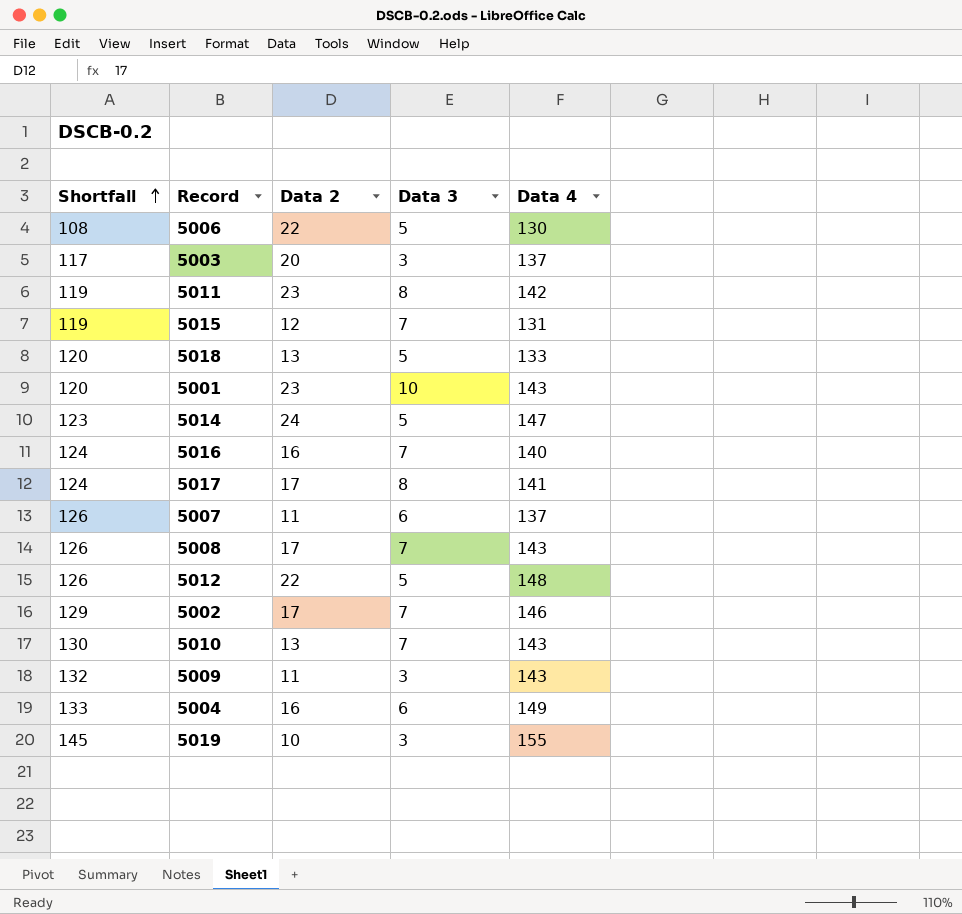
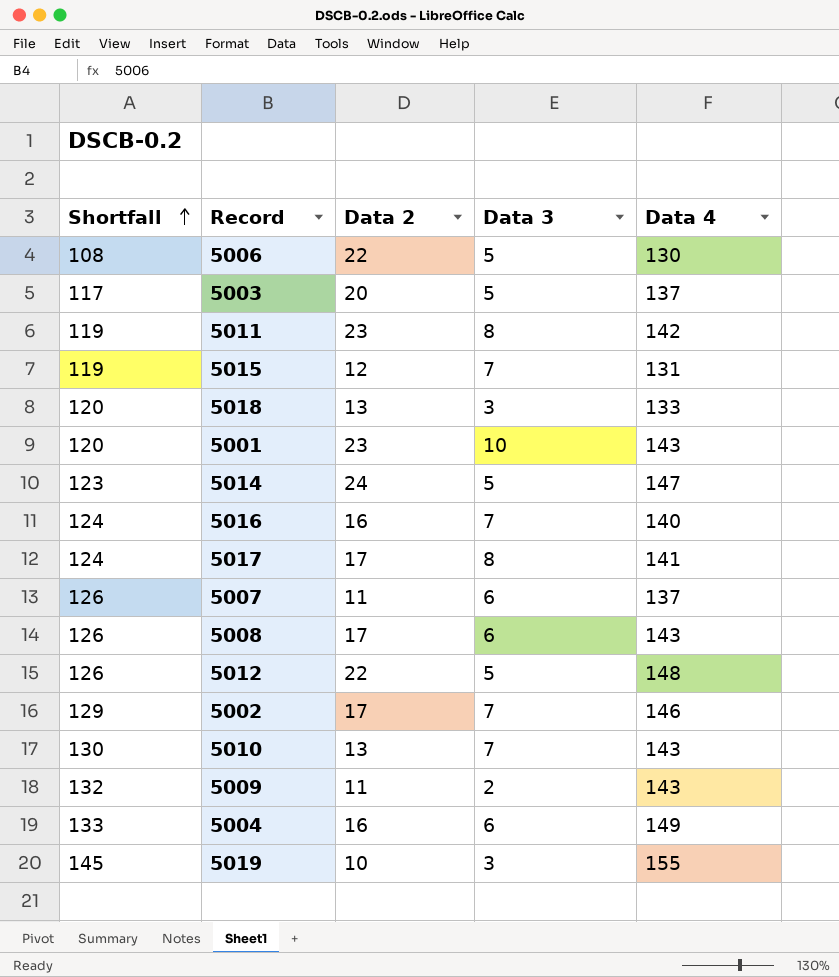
5003 | Data 3: 3 -> 5
5018 | Data 3: 5 -> 3
5008 | Data 3: 7 -> 6
5009 | Data 3: 3 -> 2

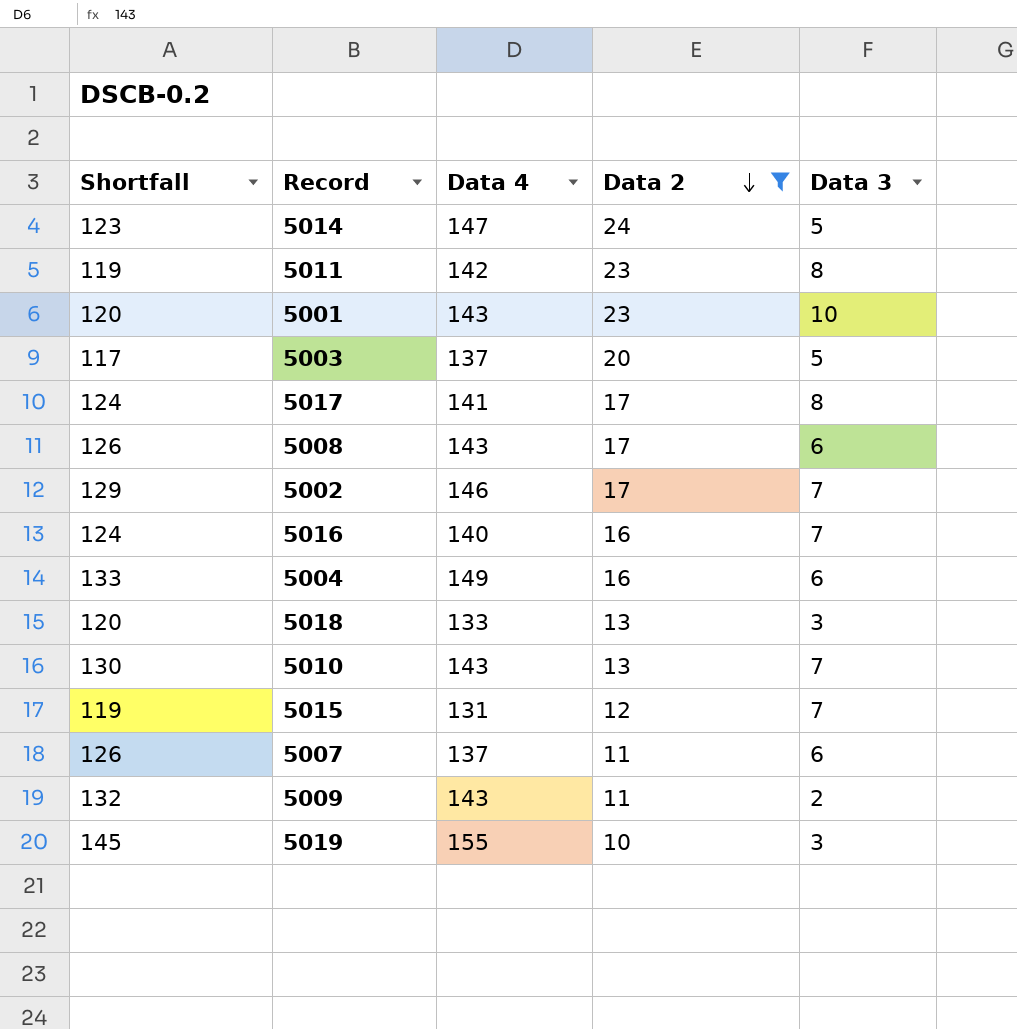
filter: none -> Data 2 != 22
row order: Shortfall ascending -> Data 2 descending
column Data 4 | position: 5 -> 3

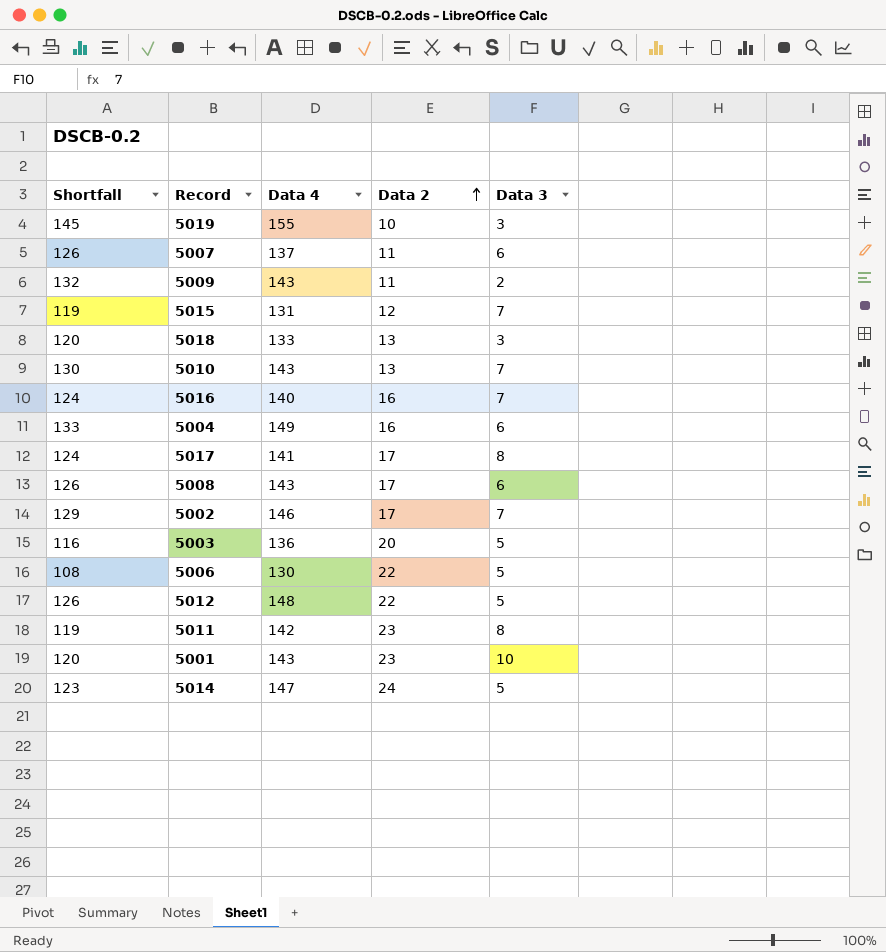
filter: Data 2 != 22 -> none
row order: Data 2 descending -> Data 2 ascending
5003 | Shortfall: 117 -> 116
5003 | Data 4: 137 -> 136

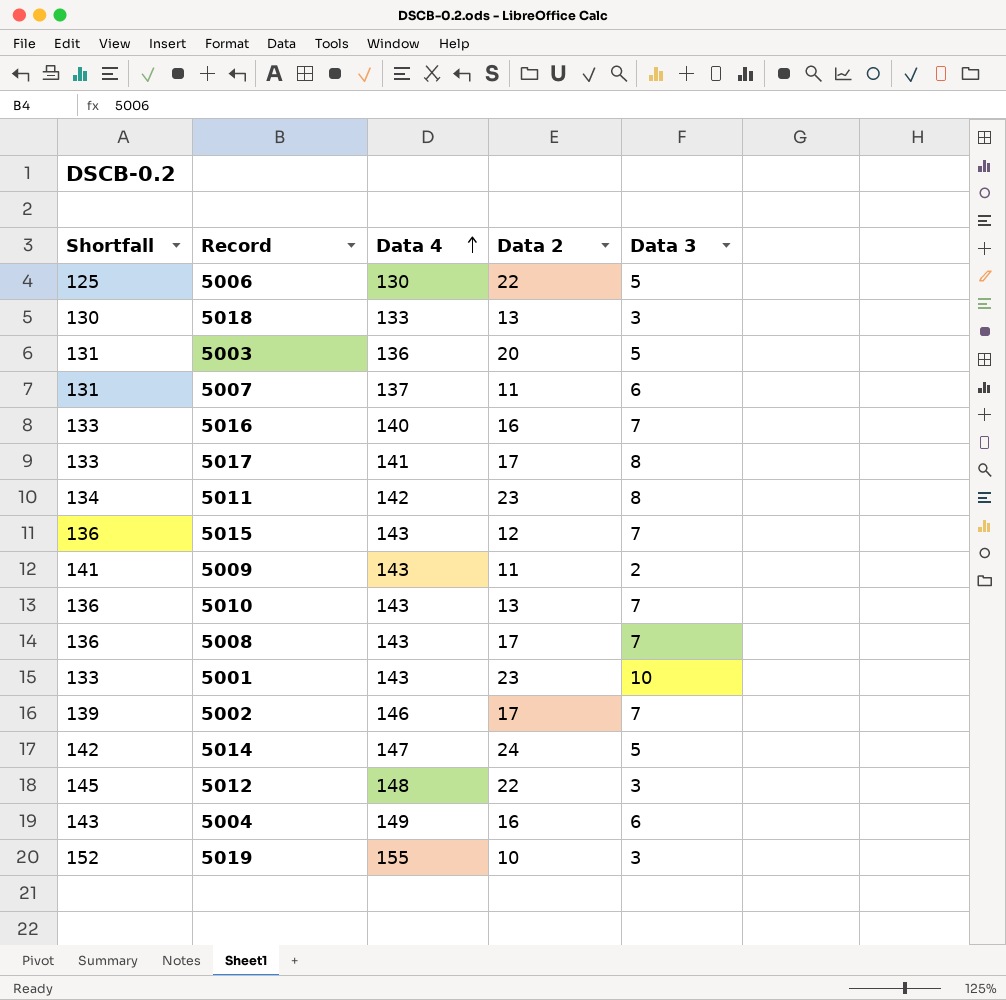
row order: Data 2 ascending -> Data 4 ascending
column Shortfall | formula: [Data 4] - [Data 2] -> [Data 4] - [Data 3]
5015 | Data 4: 131 -> 143
5008 | Data 3: 6 -> 7
5012 | Data 3: 5 -> 3

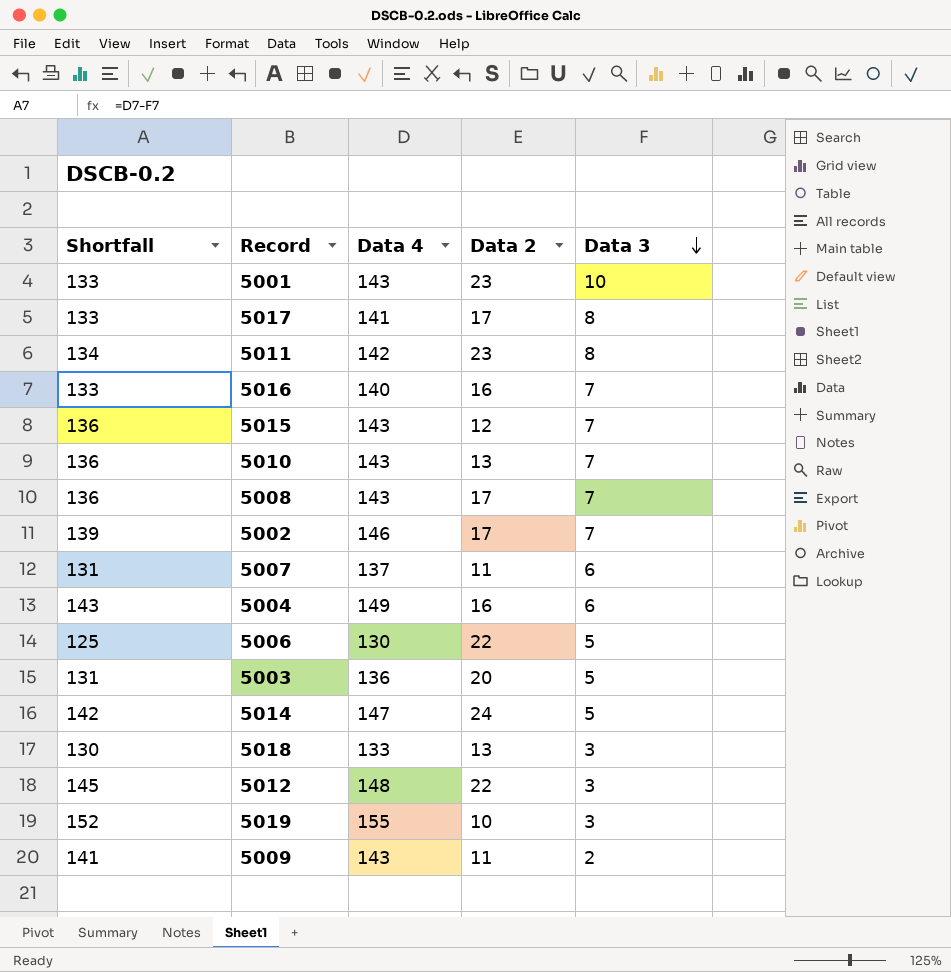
row order: Data 4 ascending -> Data 3 descending

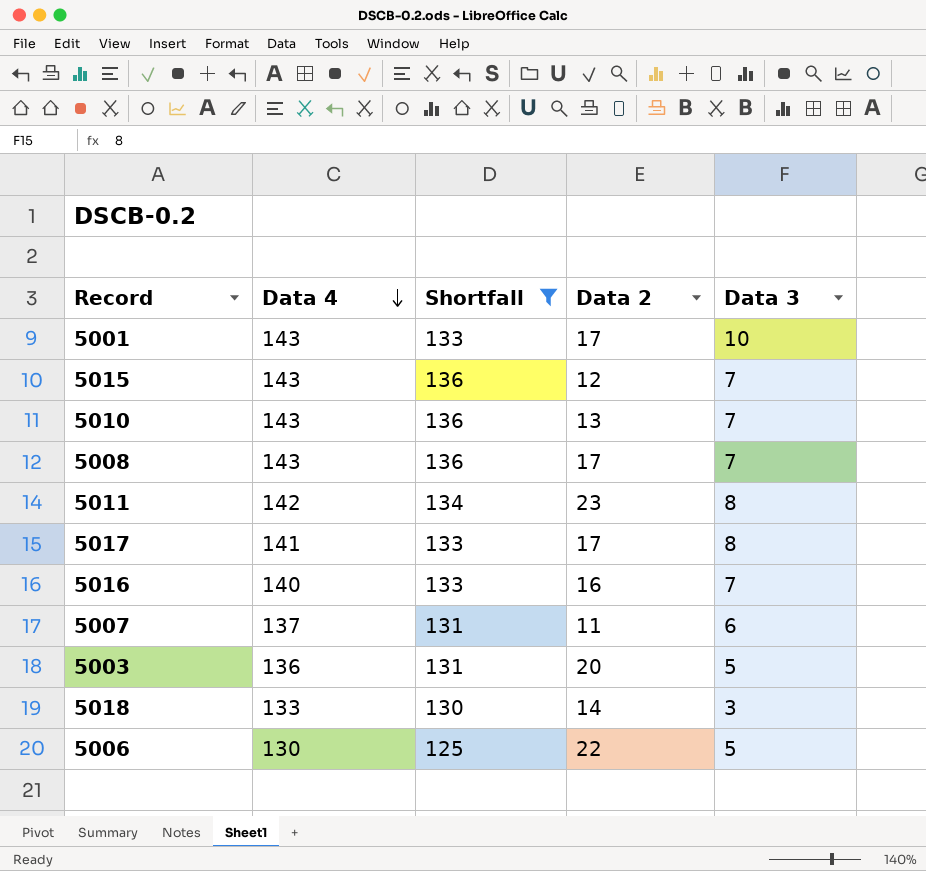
filter: none -> Shortfall <= 136
row order: Data 3 descending -> Data 4 descending
column Shortfall | position: 1 -> 3
5001 | Data 2: 23 -> 17
5018 | Data 2: 13 -> 14

